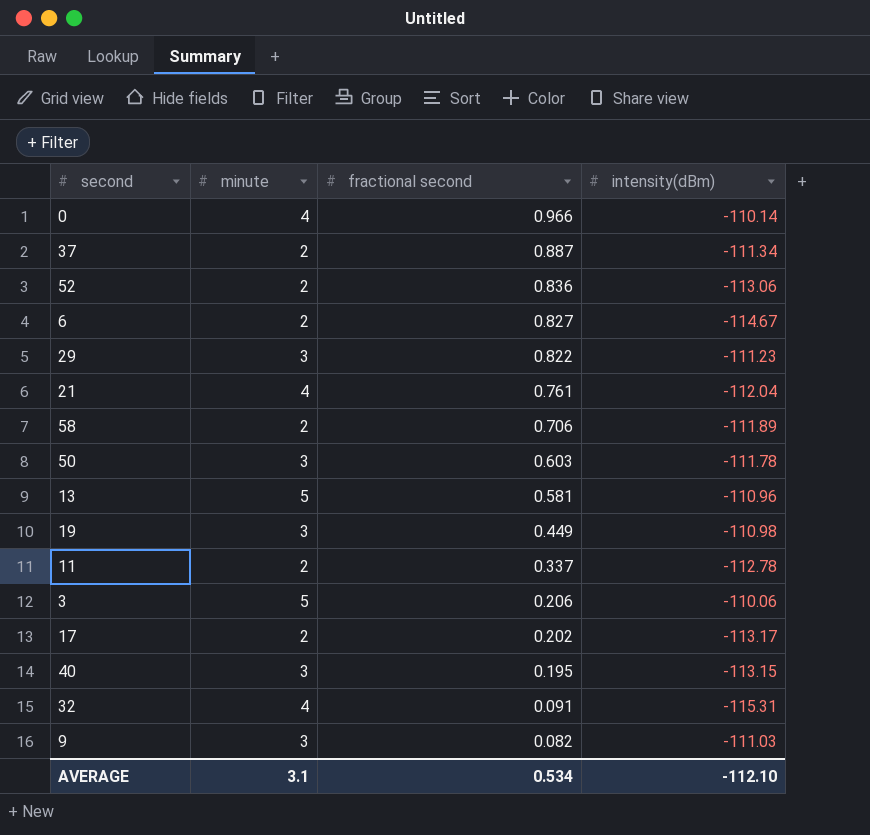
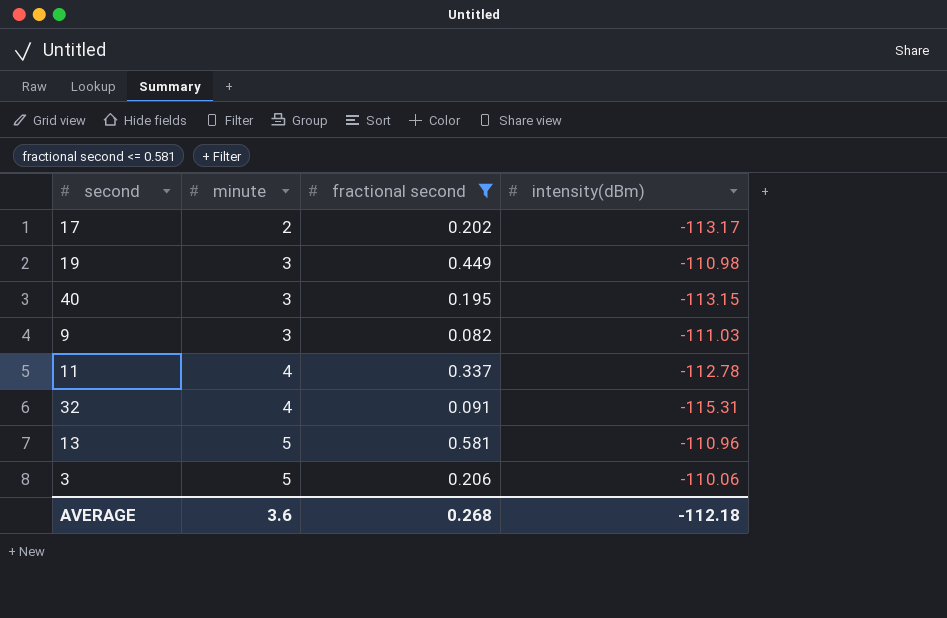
filter: none -> fractional second <= 0.581
row order: fractional second descending -> minute ascending
11 | minute: 2 -> 4
AVERAGE | minute: 3.1 -> 3.6
AVERAGE | fractional second: 0.534 -> 0.268
AVERAGE | intensity(dBm): -112.10 -> -112.18

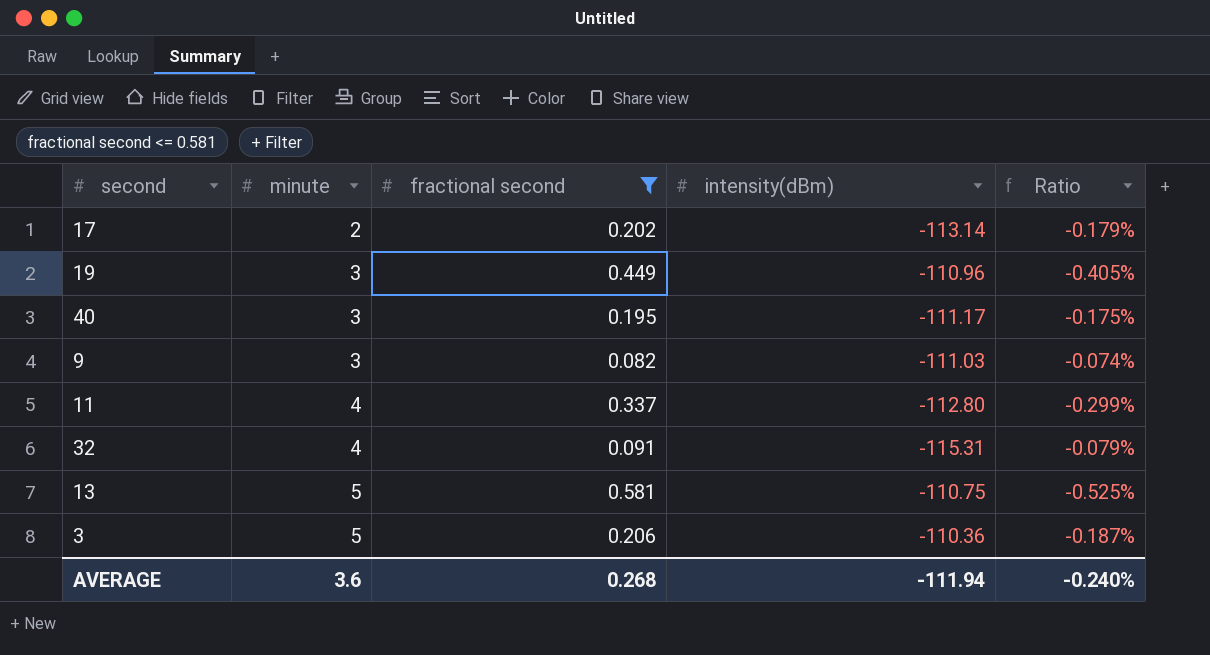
column Ratio | formula: none -> [fractional second] / [intensity(dBm)]
17 | intensity(dBm): -113.17 -> -113.14
19 | intensity(dBm): -110.98 -> -110.96
40 | intensity(dBm): -113.15 -> -111.17
11 | intensity(dBm): -112.78 -> -112.80
13 | intensity(dBm): -110.96 -> -110.75
3 | intensity(dBm): -110.06 -> -110.36
AVERAGE | intensity(dBm): -112.18 -> -111.94

